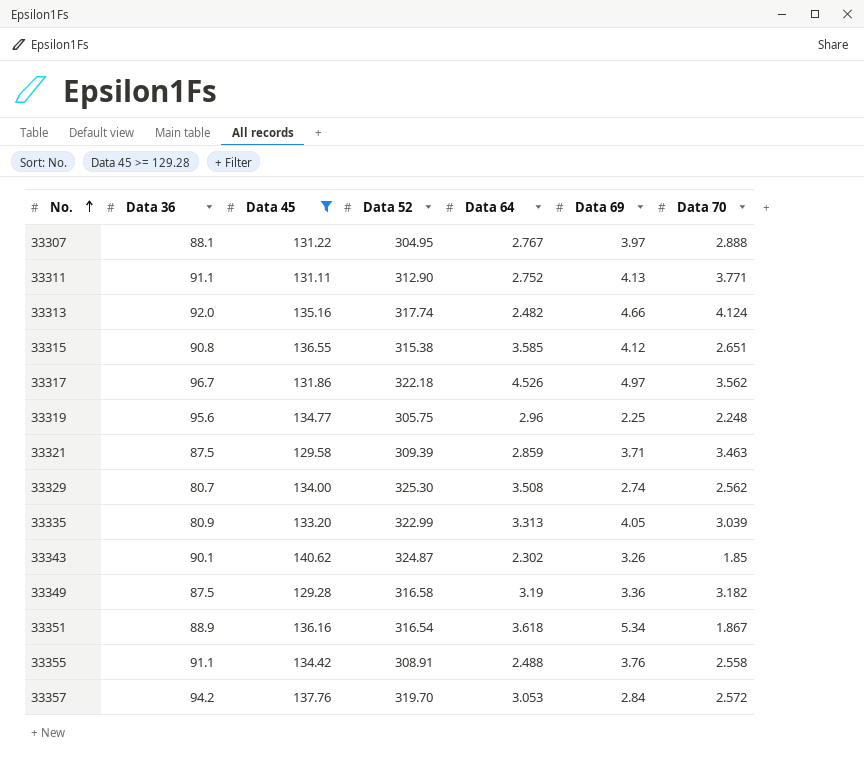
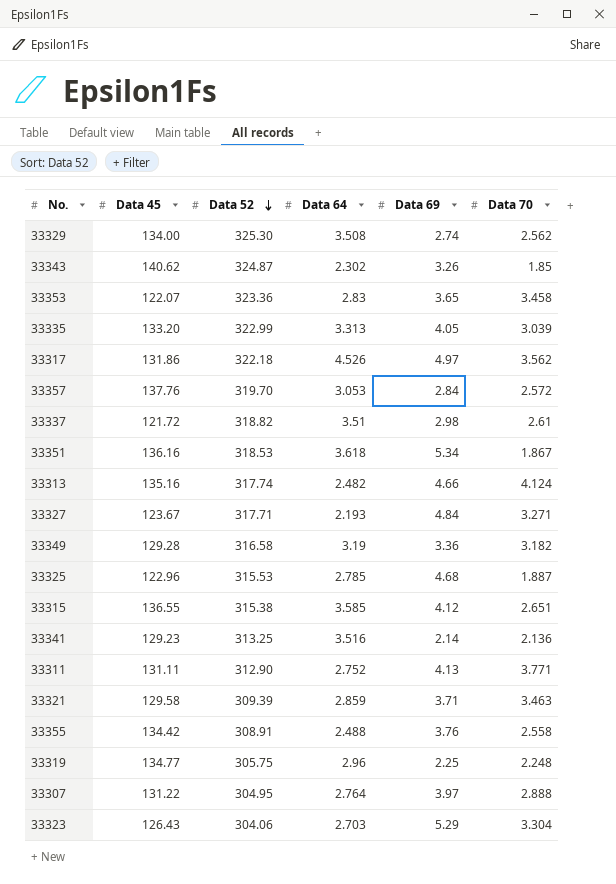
filter: Data 45 >= 129.28 -> none
row order: No. ascending -> Data 52 descending
column Data 36 | position: 2 -> none
33351 | Data 52: 316.54 -> 318.53
33307 | Data 64: 2.767 -> 2.764

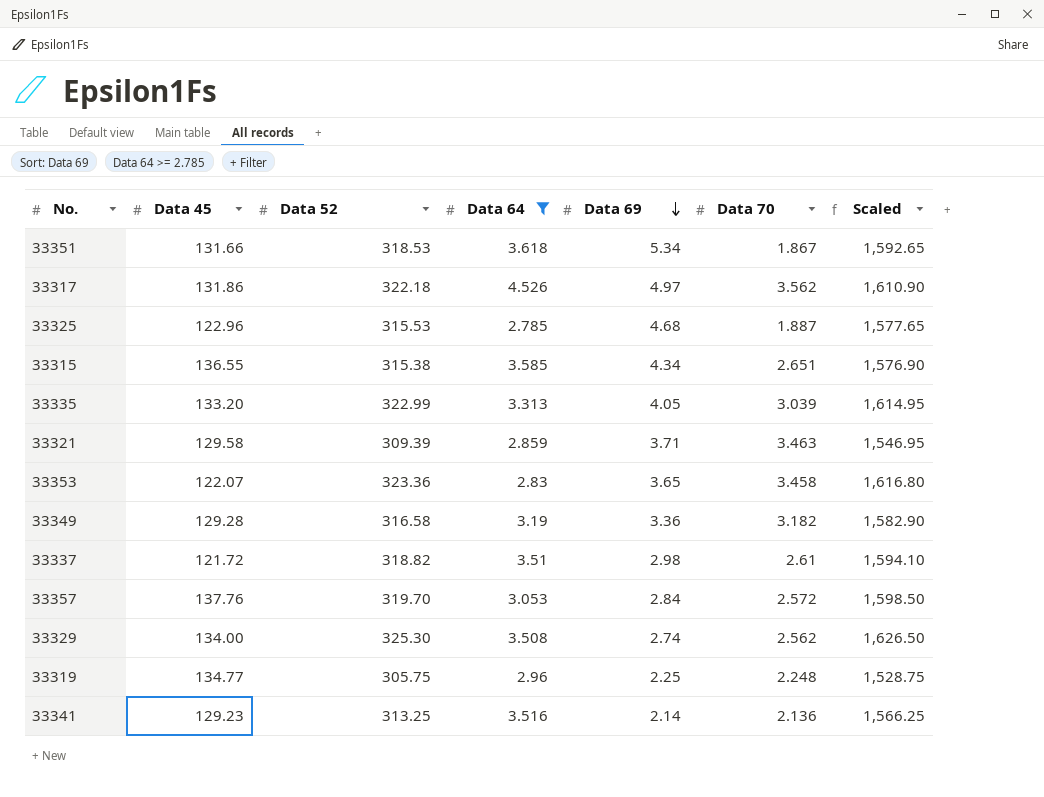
filter: none -> Data 64 >= 2.785
row order: Data 52 descending -> Data 69 descending
column Scaled | formula: none -> [Data 52] * 5
33351 | Data 45: 136.16 -> 131.66
33315 | Data 69: 4.12 -> 4.34

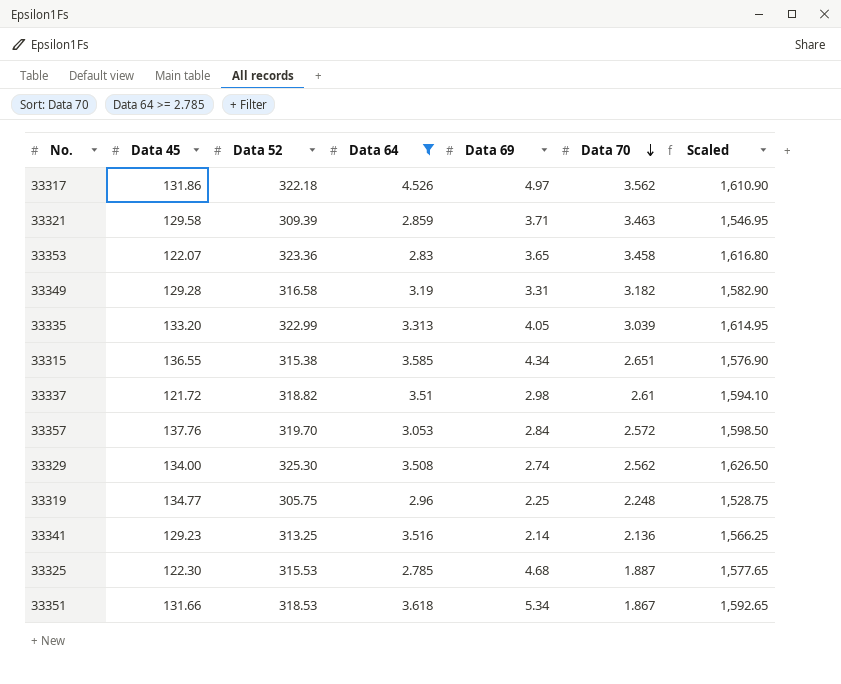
row order: Data 69 descending -> Data 70 descending
33349 | Data 69: 3.36 -> 3.31
33325 | Data 45: 122.96 -> 122.30

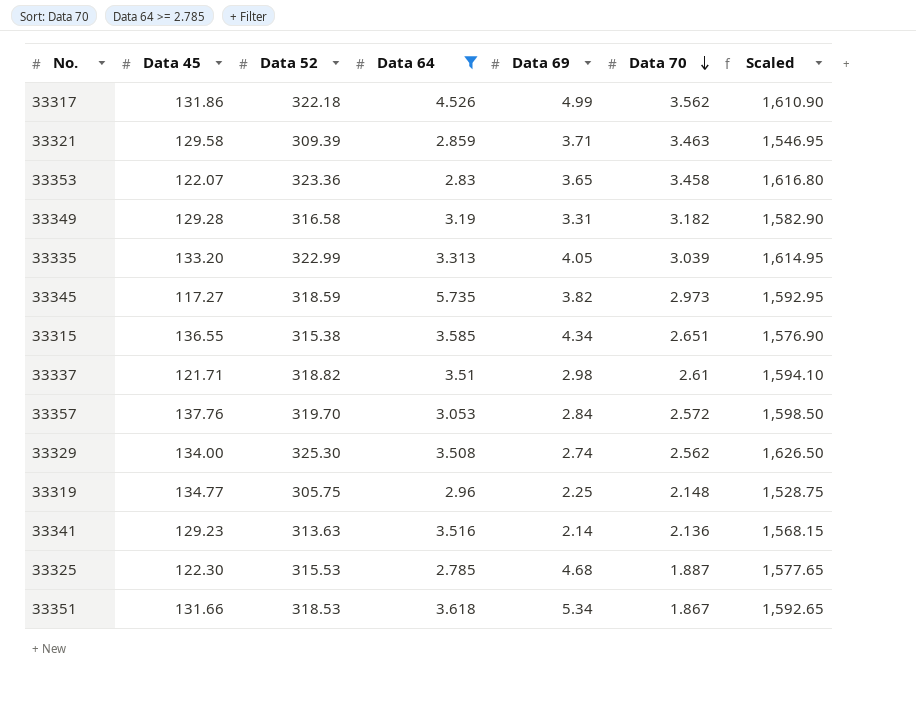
33317 | Data 69: 4.97 -> 4.99
row 33345: none -> 117.27 | 318.59 | 5.735 | 3.82 | 2.973 | 1,592.95
33337 | Data 45: 121.72 -> 121.71
33319 | Data 70: 2.248 -> 2.148
33341 | Data 52: 313.25 -> 313.63
33341 | Scaled: 1,566.25 -> 1,568.15

